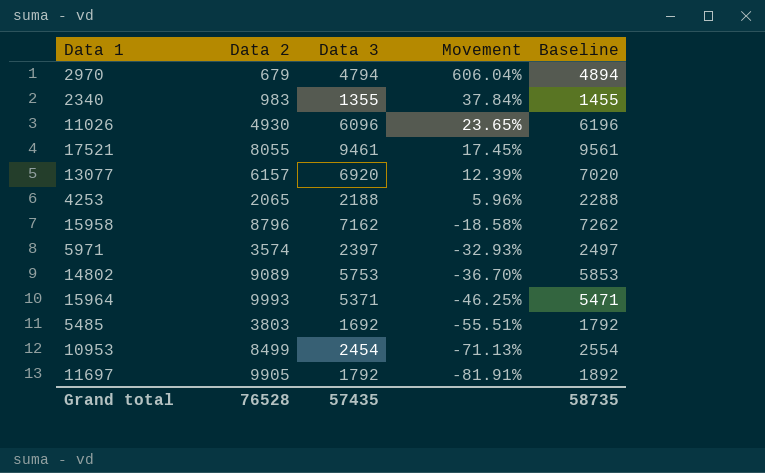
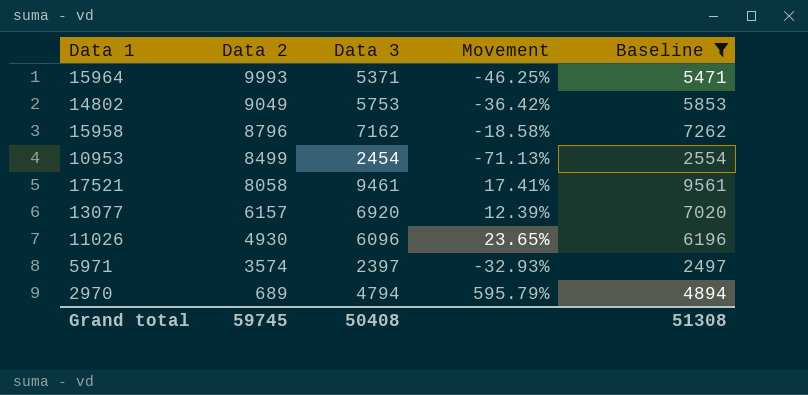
filter: none -> Baseline >= 2497
row order: Movement descending -> Data 2 descending
14802 | Data 2: 9089 -> 9049
14802 | Movement: -36.70% -> -36.42%
17521 | Data 2: 8055 -> 8058
17521 | Movement: 17.45% -> 17.41%
2970 | Data 2: 679 -> 689
2970 | Movement: 606.04% -> 595.79%
Grand total | Data 2: 76528 -> 59745
Grand total | Data 3: 57435 -> 50408
Grand total | Baseline: 58735 -> 51308

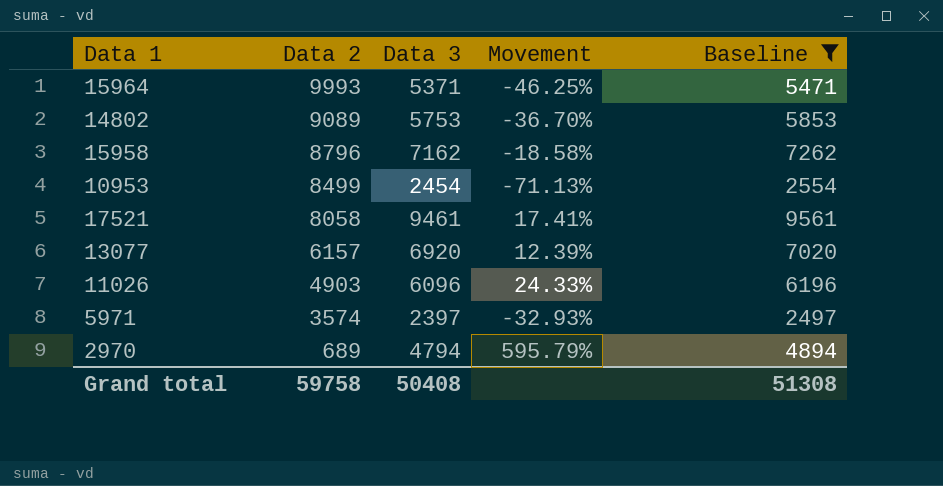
14802 | Data 2: 9049 -> 9089
14802 | Movement: -36.42% -> -36.70%
11026 | Data 2: 4930 -> 4903
11026 | Movement: 23.65% -> 24.33%
Grand total | Data 2: 59745 -> 59758

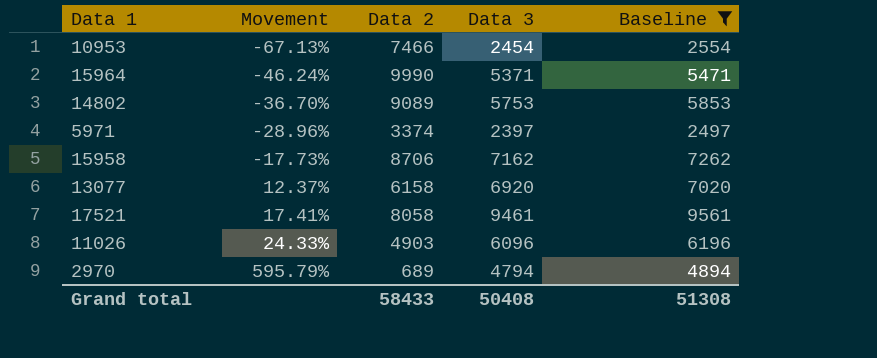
row order: Data 2 descending -> Movement ascending
column Movement | position: 4 -> 2
10953 | Movement: -71.13% -> -67.13%
10953 | Data 2: 8499 -> 7466
15964 | Movement: -46.25% -> -46.24%
15964 | Data 2: 9993 -> 9990
5971 | Movement: -32.93% -> -28.96%
5971 | Data 2: 3574 -> 3374
15958 | Movement: -18.58% -> -17.73%
15958 | Data 2: 8796 -> 8706
13077 | Movement: 12.39% -> 12.37%
13077 | Data 2: 6157 -> 6158
Grand total | Data 2: 59758 -> 58433

